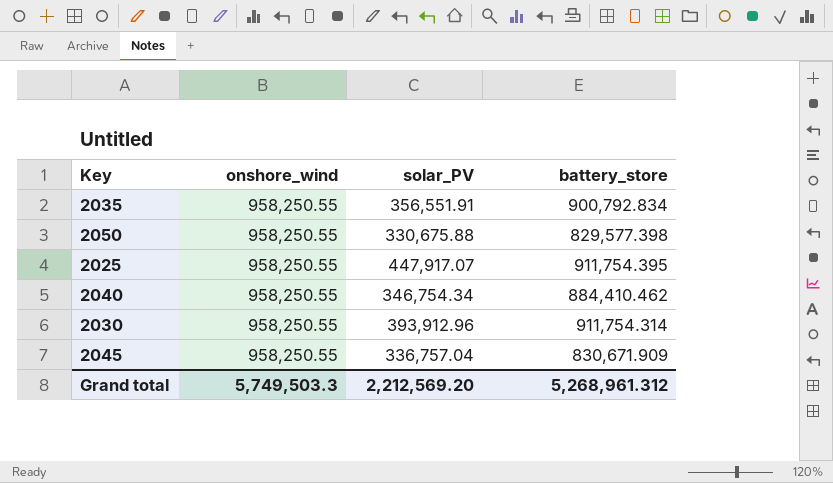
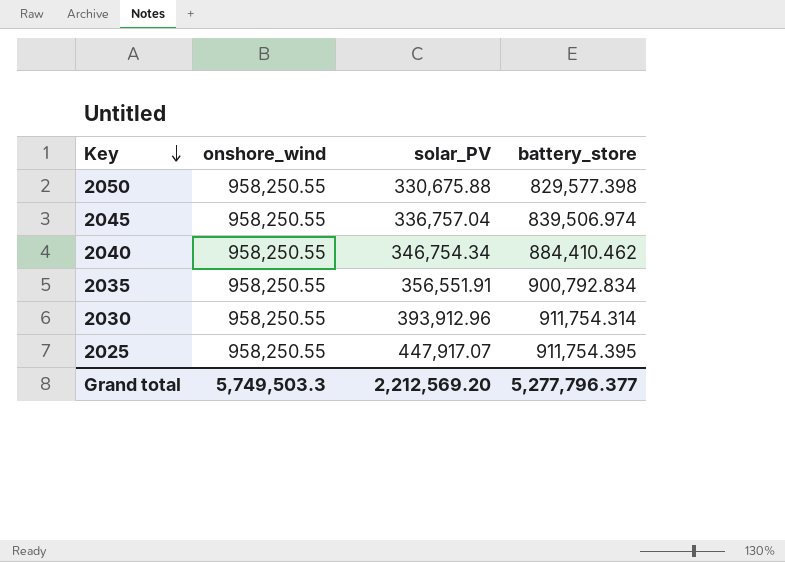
row order: none -> Key descending
2045 | battery_store: 830,671.909 -> 839,506.974
Grand total | battery_store: 5,268,961.312 -> 5,277,796.377

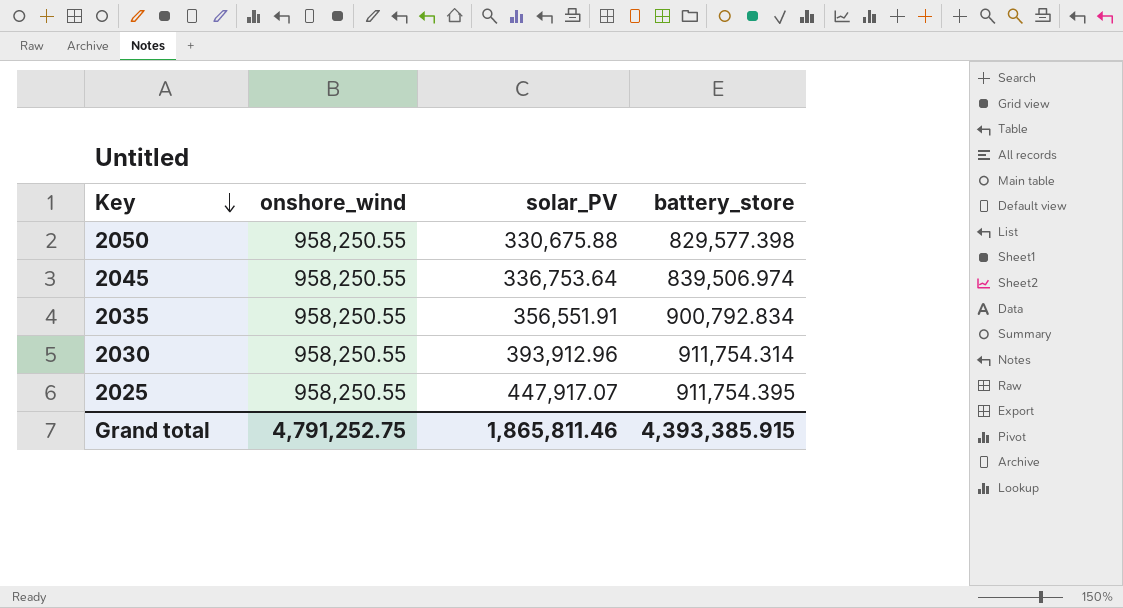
row 2040: 958,250.55 | 346,754.34 | 884,410.462 -> none
2045 | solar_PV: 336,757.04 -> 336,753.64
Grand total | onshore_wind: 5,749,503.3 -> 4,791,252.75
Grand total | solar_PV: 2,212,569.20 -> 1,865,811.46
Grand total | battery_store: 5,277,796.377 -> 4,393,385.915

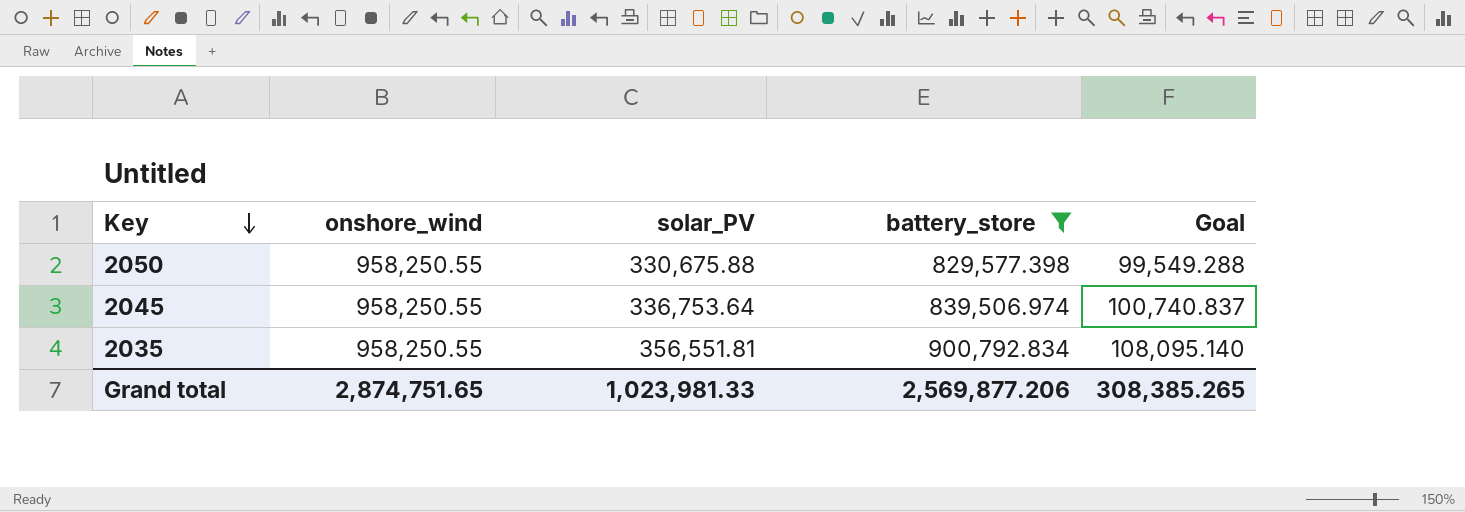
filter: none -> battery_store <= 900,792.834
column Goal | formula: none -> [battery_store] * 0.12
2035 | solar_PV: 356,551.91 -> 356,551.81
Grand total | onshore_wind: 4,791,252.75 -> 2,874,751.65
Grand total | solar_PV: 1,865,811.46 -> 1,023,981.33
Grand total | battery_store: 4,393,385.915 -> 2,569,877.206

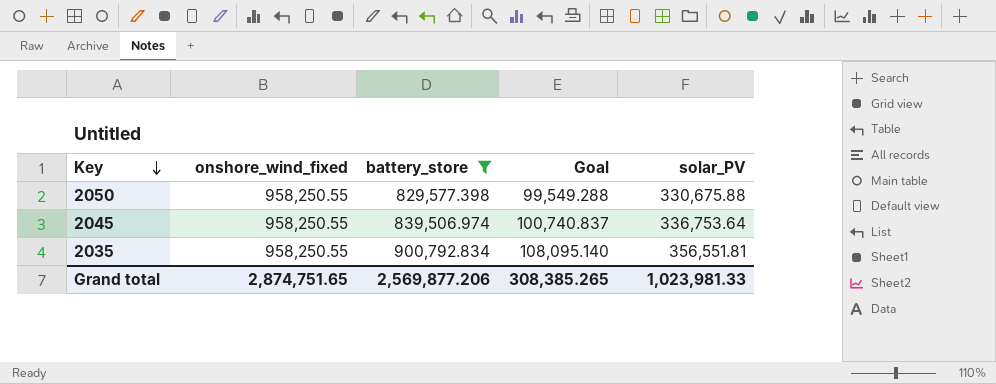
column name: onshore_wind -> onshore_wind_fixed
column solar_PV | position: 3 -> 5

